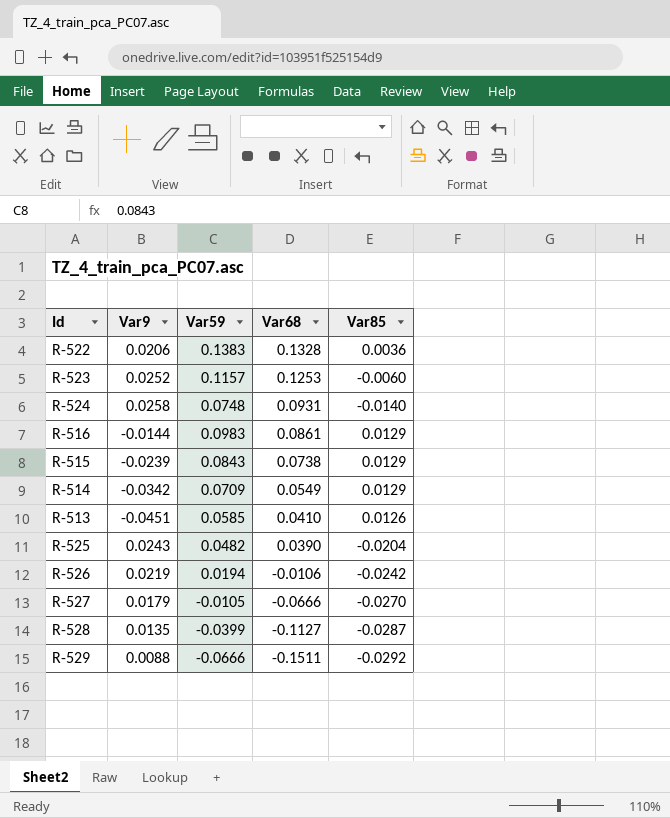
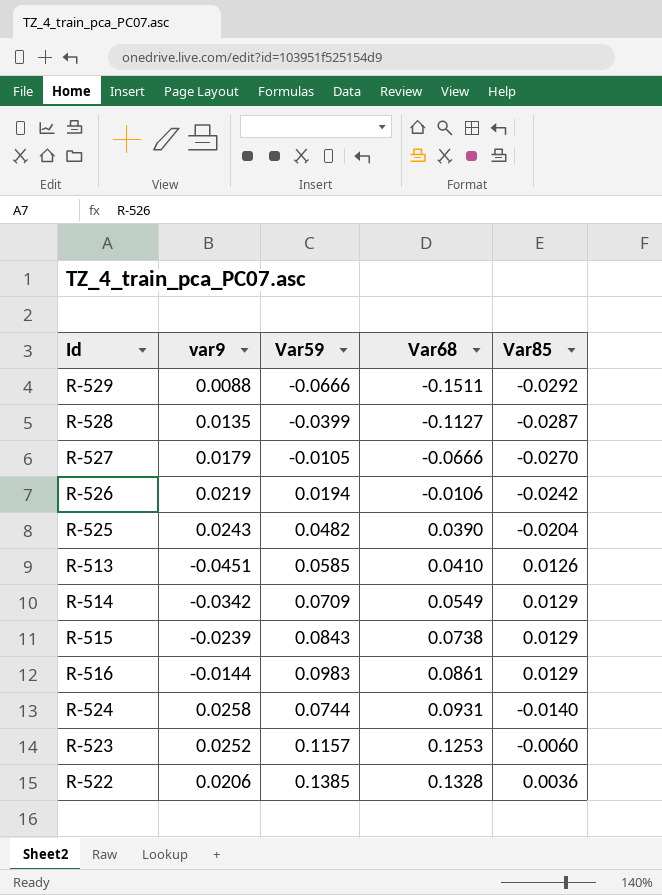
row order: Var68 descending -> Var68 ascending
column name: Var9 -> var9
R-524 | Var59: 0.0748 -> 0.0744
R-522 | Var59: 0.1383 -> 0.1385

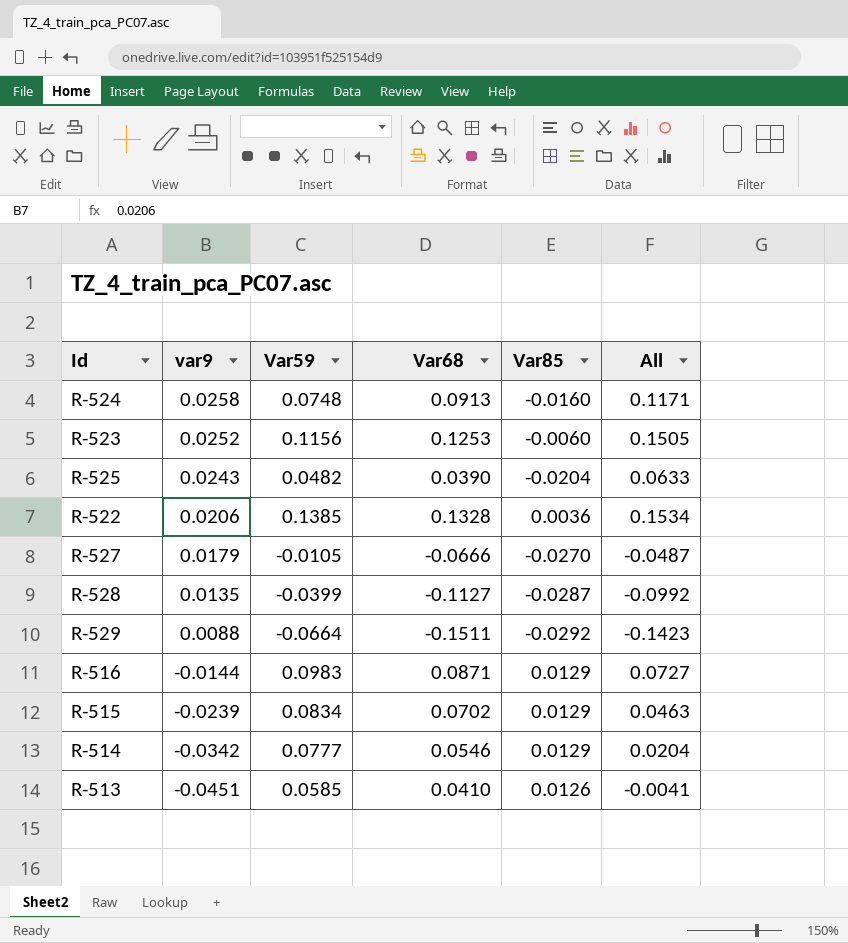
row order: Var68 ascending -> var9 descending
column All | formula: none -> [var9] + [Var68]
row R-526: 0.0219 | 0.0194 | -0.0106 | -0.0242 -> none
R-524 | Var59: 0.0744 -> 0.0748
R-524 | Var68: 0.0931 -> 0.0913
R-524 | Var85: -0.0140 -> -0.0160
R-523 | Var59: 0.1157 -> 0.1156
R-529 | Var59: -0.0666 -> -0.0664
R-516 | Var68: 0.0861 -> 0.0871
R-515 | Var59: 0.0843 -> 0.0834
R-515 | Var68: 0.0738 -> 0.0702
R-514 | Var59: 0.0709 -> 0.0777
R-514 | Var68: 0.0549 -> 0.0546

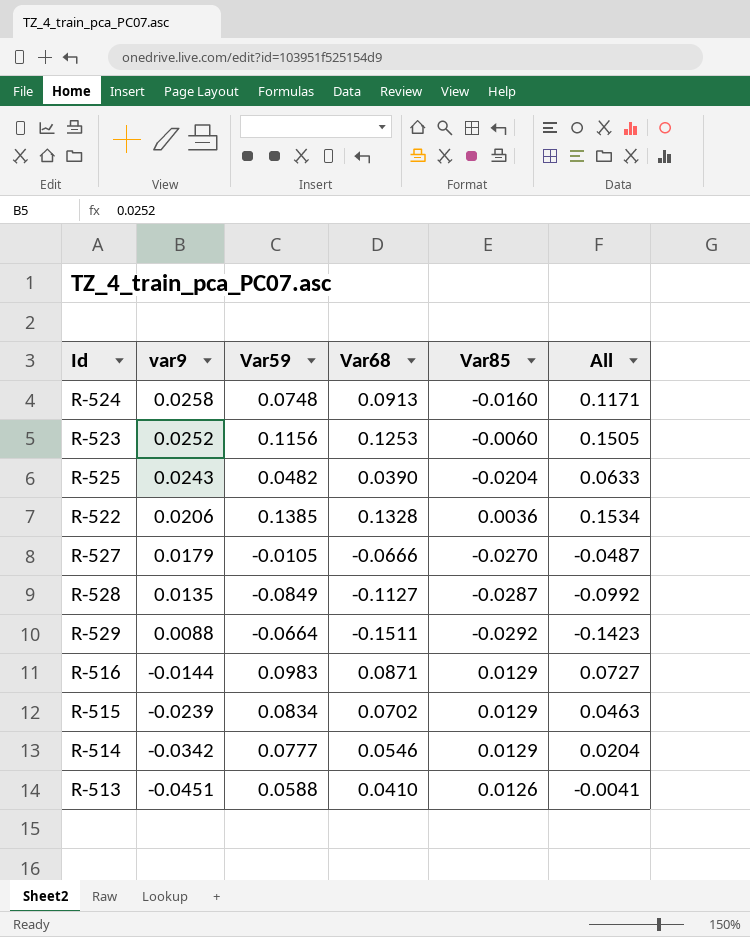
R-528 | Var59: -0.0399 -> -0.0849
R-513 | Var59: 0.0585 -> 0.0588

